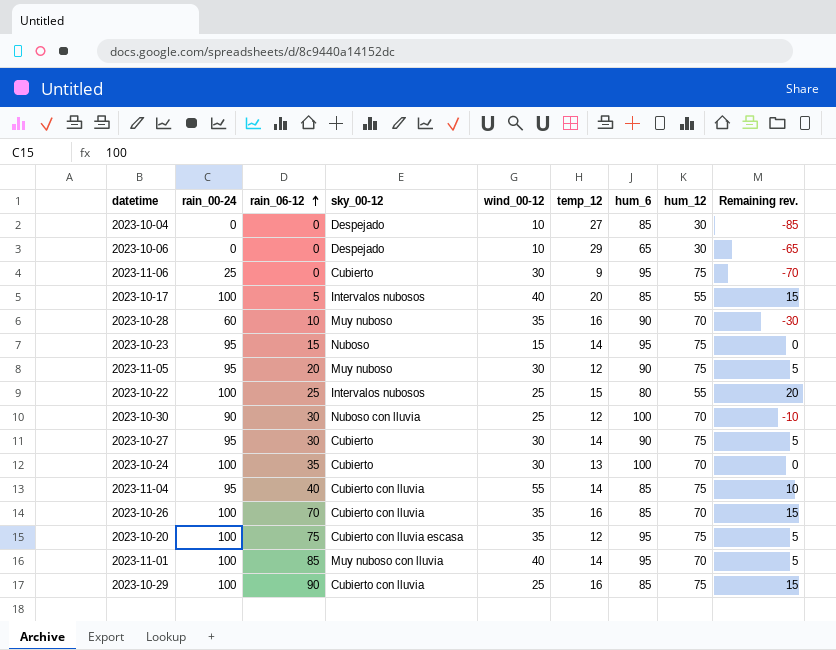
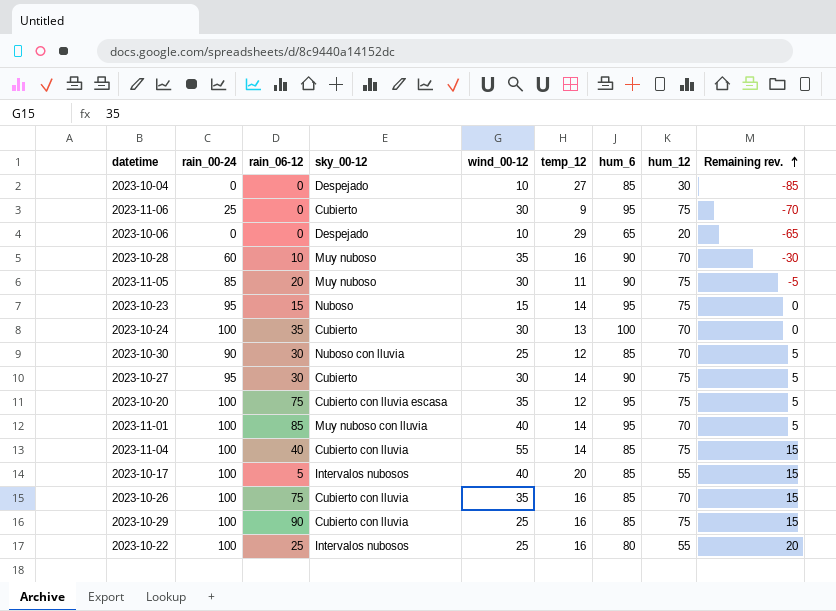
row order: rain_06-12 ascending -> Remaining rev. ascending
2023-10-06 | hum_12: 30 -> 20
2023-11-05 | rain_00-24: 95 -> 85
2023-11-05 | temp_12: 12 -> 11
2023-11-05 | Remaining rev.: 5 -> -5
2023-10-30 | hum_6: 100 -> 85
2023-10-30 | Remaining rev.: -10 -> 5
2023-11-04 | rain_00-24: 95 -> 100
2023-11-04 | Remaining rev.: 10 -> 15
2023-10-26 | rain_06-12: 70 -> 75
2023-10-22 | temp_12: 15 -> 16

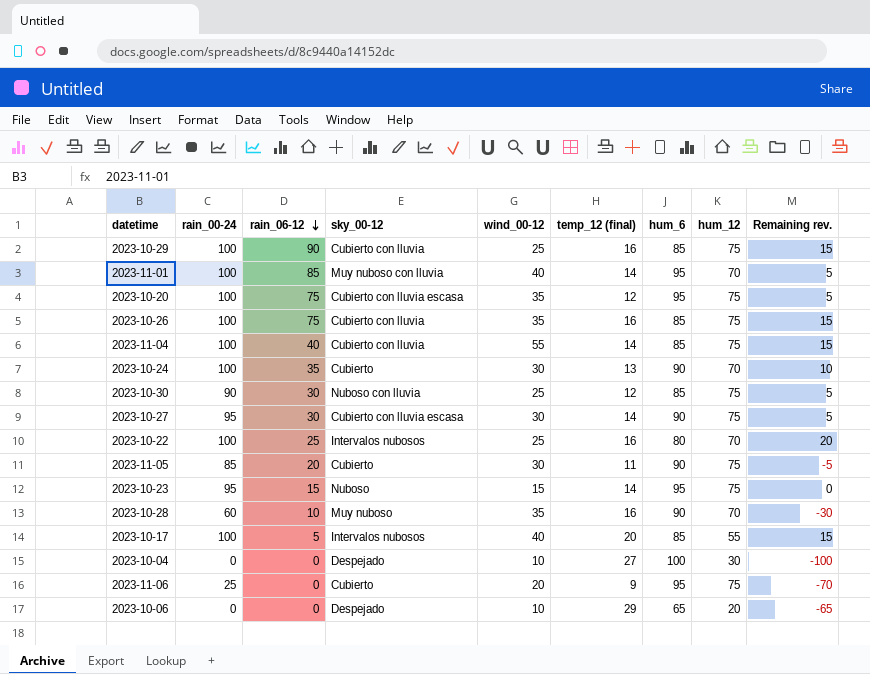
row order: Remaining rev. ascending -> rain_06-12 descending
column name: temp_12 -> temp_12 (final)
2023-10-26 | hum_12: 70 -> 75
2023-10-24 | hum_6: 100 -> 90
2023-10-24 | Remaining rev.: 0 -> 10
2023-10-30 | hum_12: 70 -> 75
2023-10-27 | sky_00-12: Cubierto -> Cubierto con lluvia escasa
2023-10-22 | hum_12: 55 -> 70
2023-11-05 | sky_00-12: Muy nuboso -> Cubierto
2023-10-04 | hum_6: 85 -> 100
2023-10-04 | Remaining rev.: -85 -> -100
2023-11-06 | wind_00-12: 30 -> 20

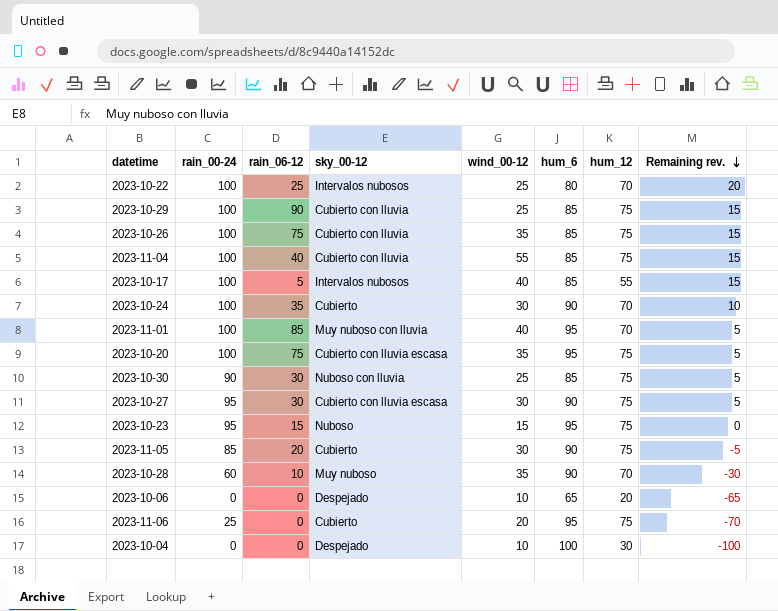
row order: rain_06-12 descending -> Remaining rev. descending
column temp_12 (final) | position: 6 -> none

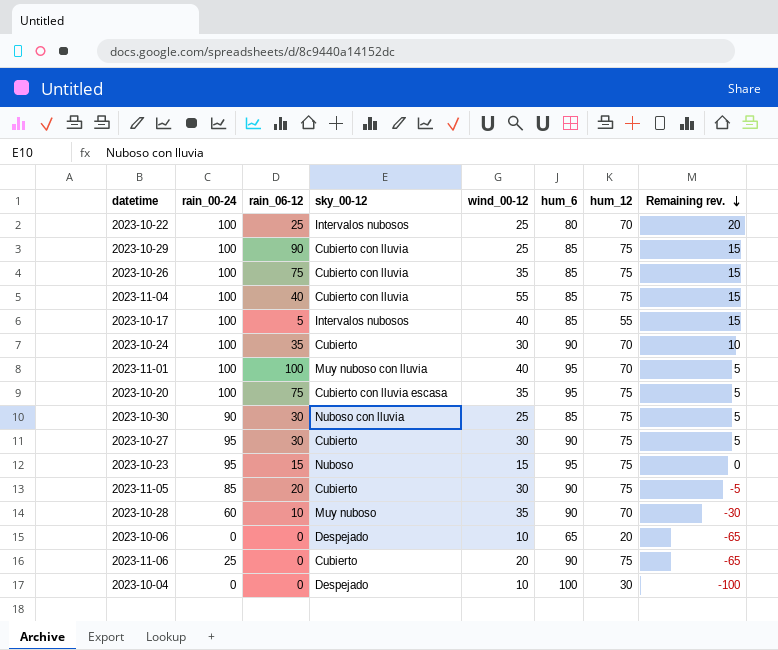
2023-11-01 | rain_06-12: 85 -> 100
2023-10-27 | sky_00-12: Cubierto con lluvia escasa -> Cubierto
2023-11-06 | hum_6: 95 -> 90
2023-11-06 | Remaining rev.: -70 -> -65

